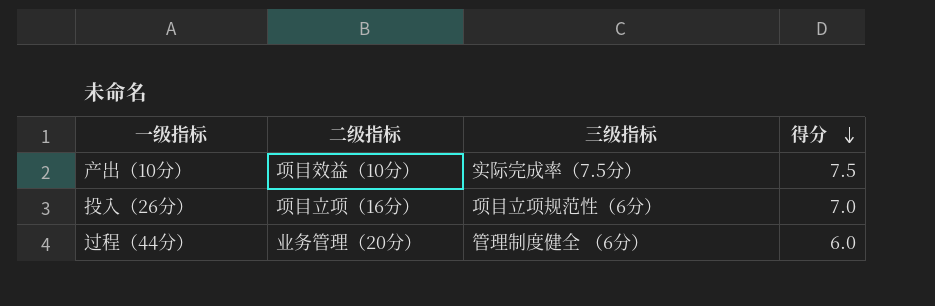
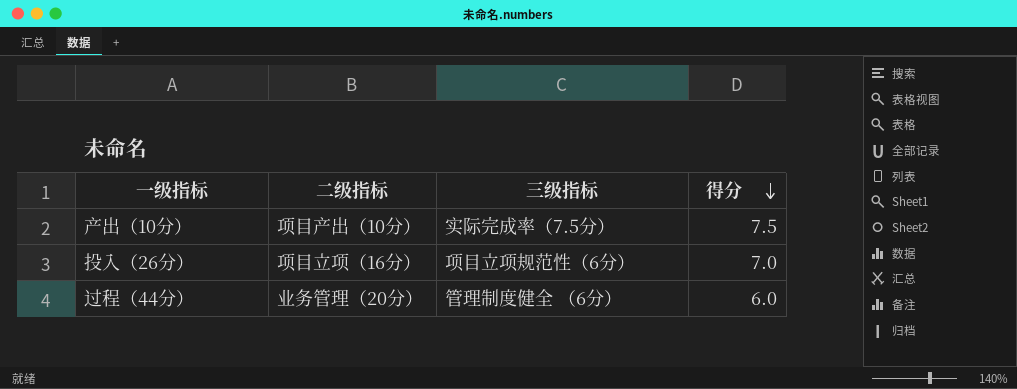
产出（10分） | 二级指标: 项目效益（10分） -> 项目产出（10分）

